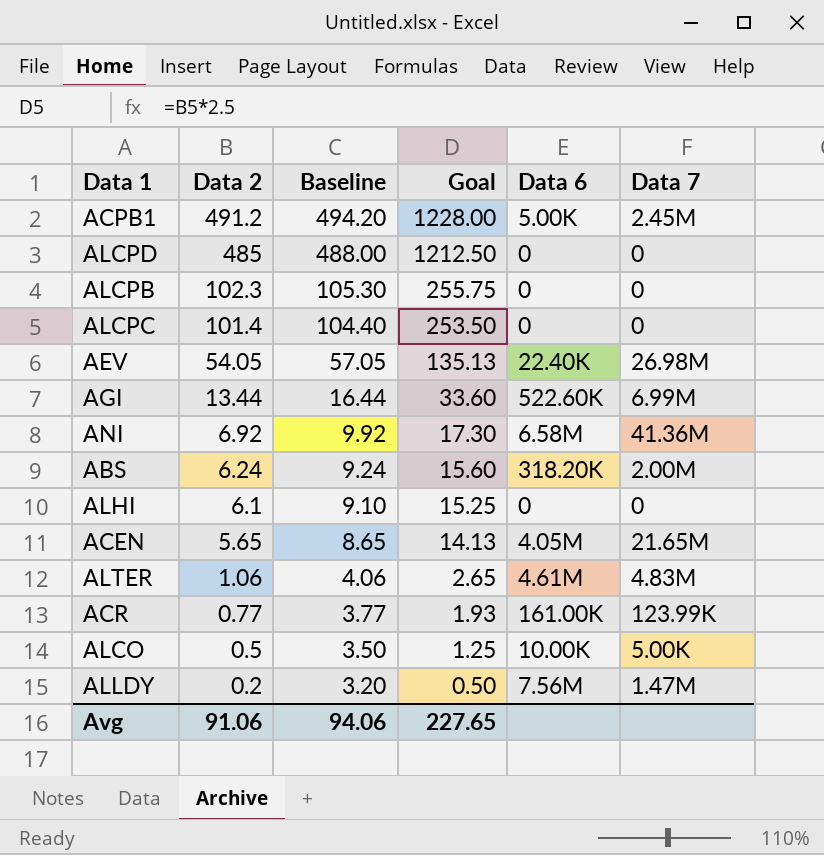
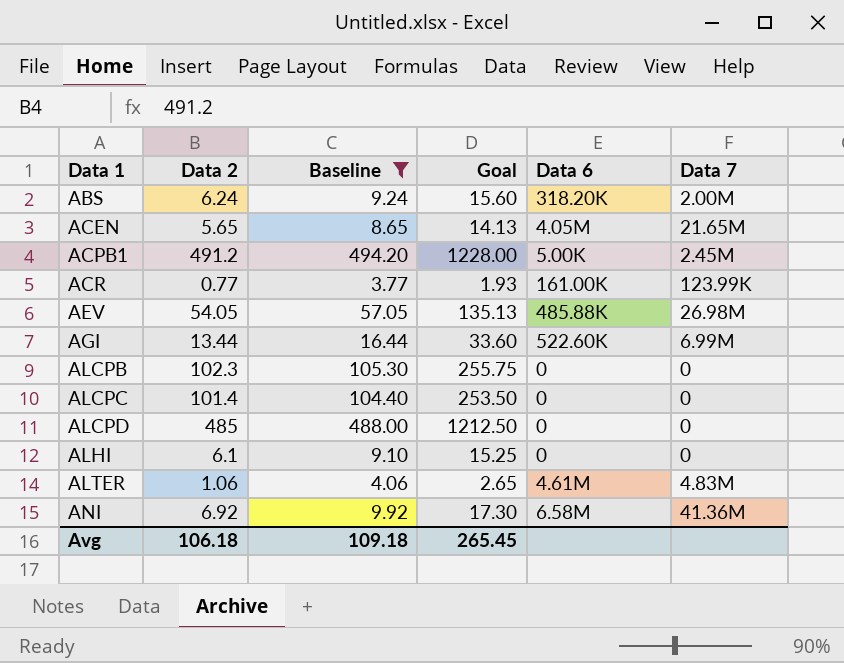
filter: none -> Baseline >= 3.77
row order: Data 2 descending -> Data 1 ascending
AEV | Data 6: 22.40K -> 485.88K
Avg | Data 2: 91.06 -> 106.18
Avg | Baseline: 94.06 -> 109.18
Avg | Goal: 227.65 -> 265.45

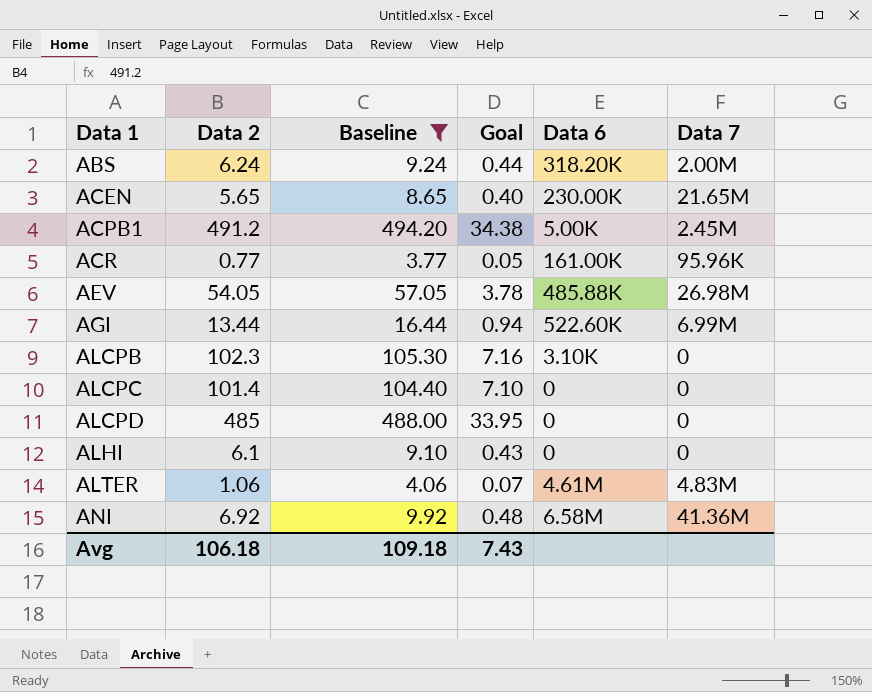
column Goal | formula: [Data 2] * 2.5 -> [Data 2] * 0.07
ACEN | Data 6: 4.05M -> 230.00K
ACR | Data 7: 123.99K -> 95.96K
ALCPB | Data 6: 0 -> 3.10K
Avg | Goal: 265.45 -> 7.43

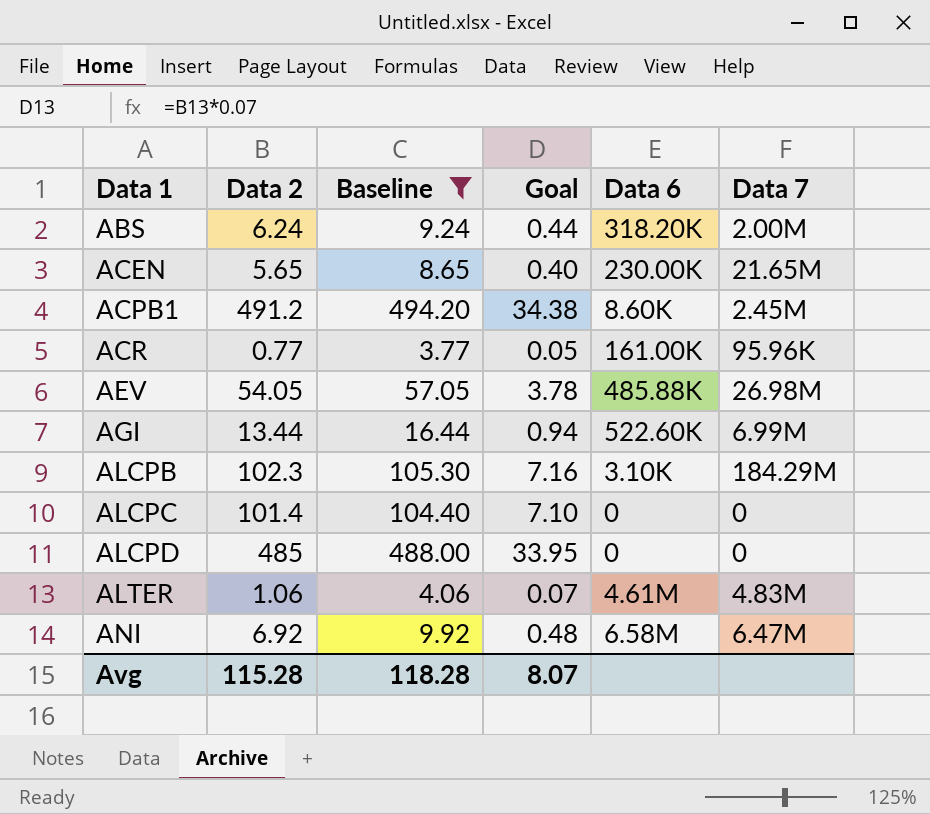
row ALHI: 6.1 | 9.10 | 0.43 | 0 | 0 -> none
ACPB1 | Data 6: 5.00K -> 8.60K
ALCPB | Data 7: 0 -> 184.29M
ANI | Data 7: 41.36M -> 6.47M
Avg | Data 2: 106.18 -> 115.28
Avg | Baseline: 109.18 -> 118.28
Avg | Goal: 7.43 -> 8.07

